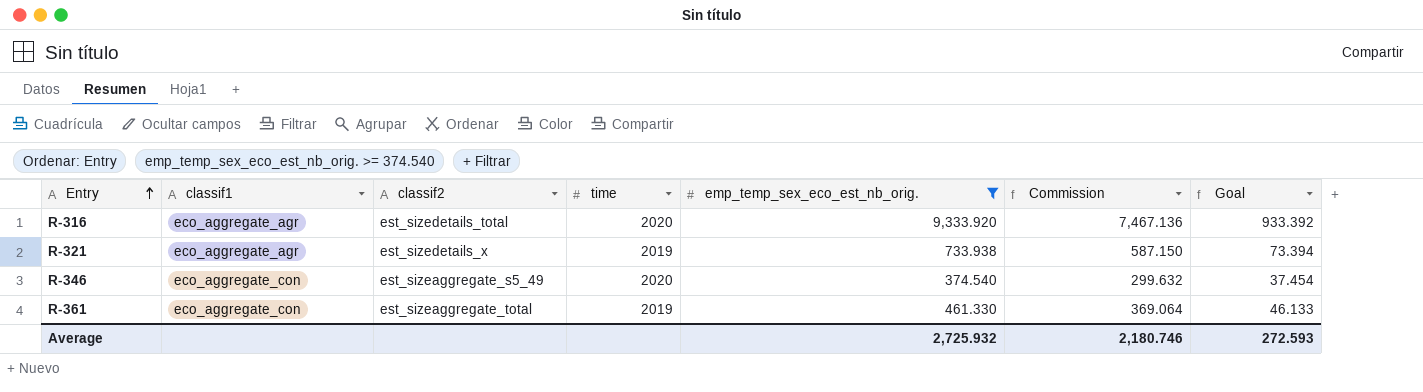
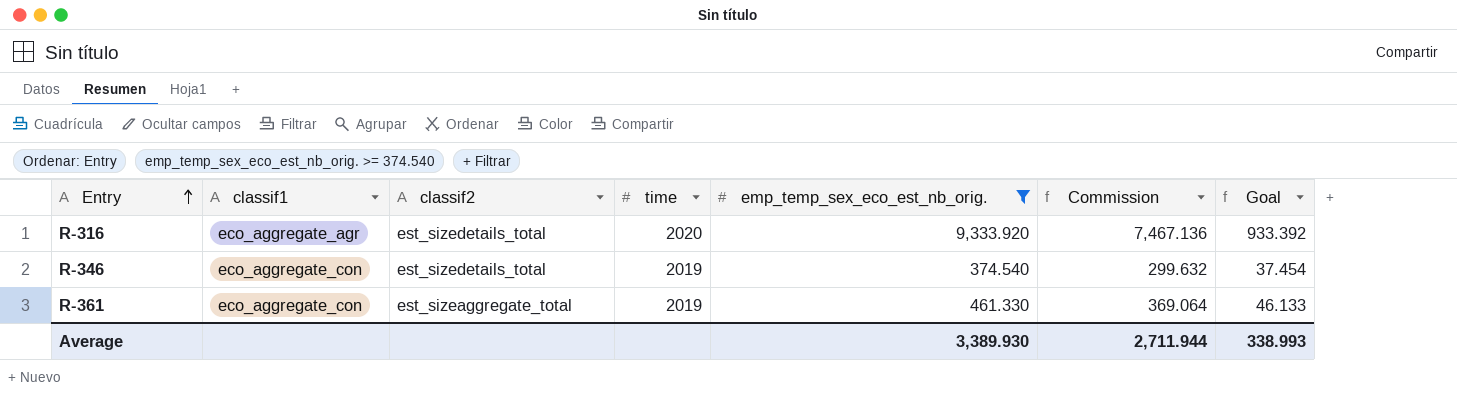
row R-321: eco_aggregate_agr | est_sizedetails_x | 2019 | 733.938 | 587.150 | 73.394 -> none
R-346 | classif2: est_sizeaggregate_s5_49 -> est_sizedetails_total
R-346 | time: 2020 -> 2019
Average | emp_temp_sex_eco_est_nb_orig.: 2,725.932 -> 3,389.930
Average | Commission: 2,180.746 -> 2,711.944
Average | Goal: 272.593 -> 338.993

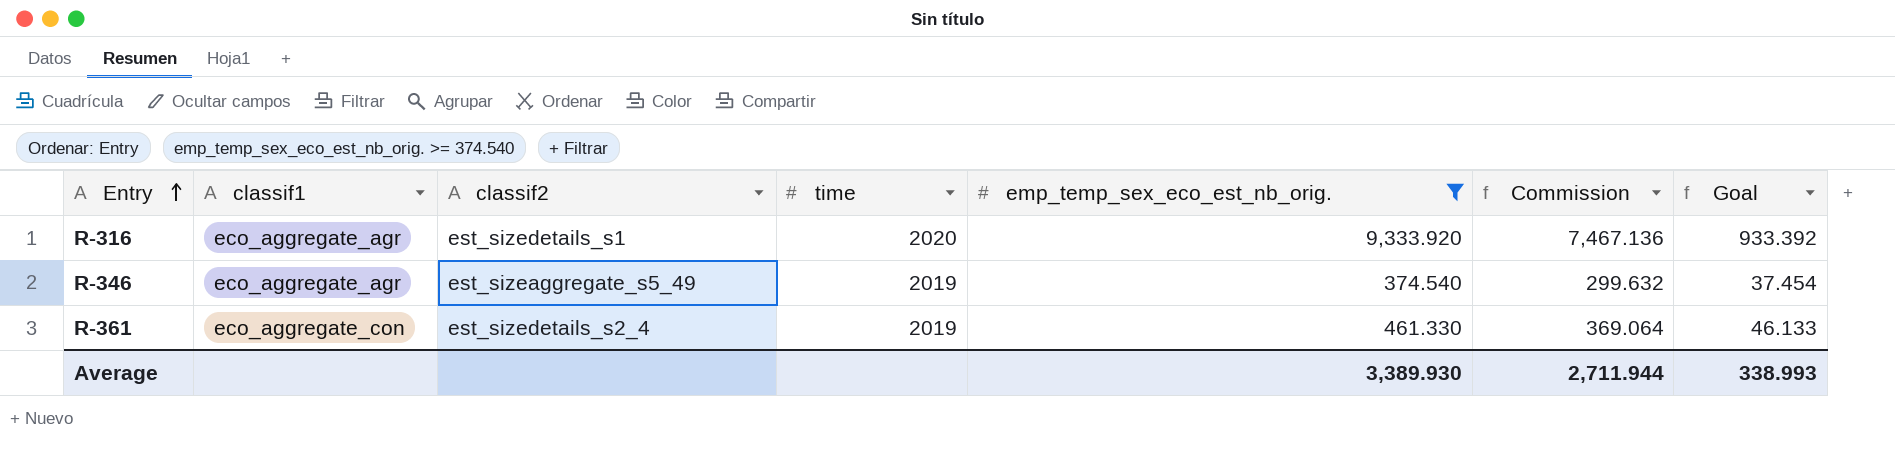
R-316 | classif2: est_sizedetails_total -> est_sizedetails_s1
R-346 | classif1: eco_aggregate_con -> eco_aggregate_agr
R-346 | classif2: est_sizedetails_total -> est_sizeaggregate_s5_49
R-361 | classif2: est_sizeaggregate_total -> est_sizedetails_s2_4

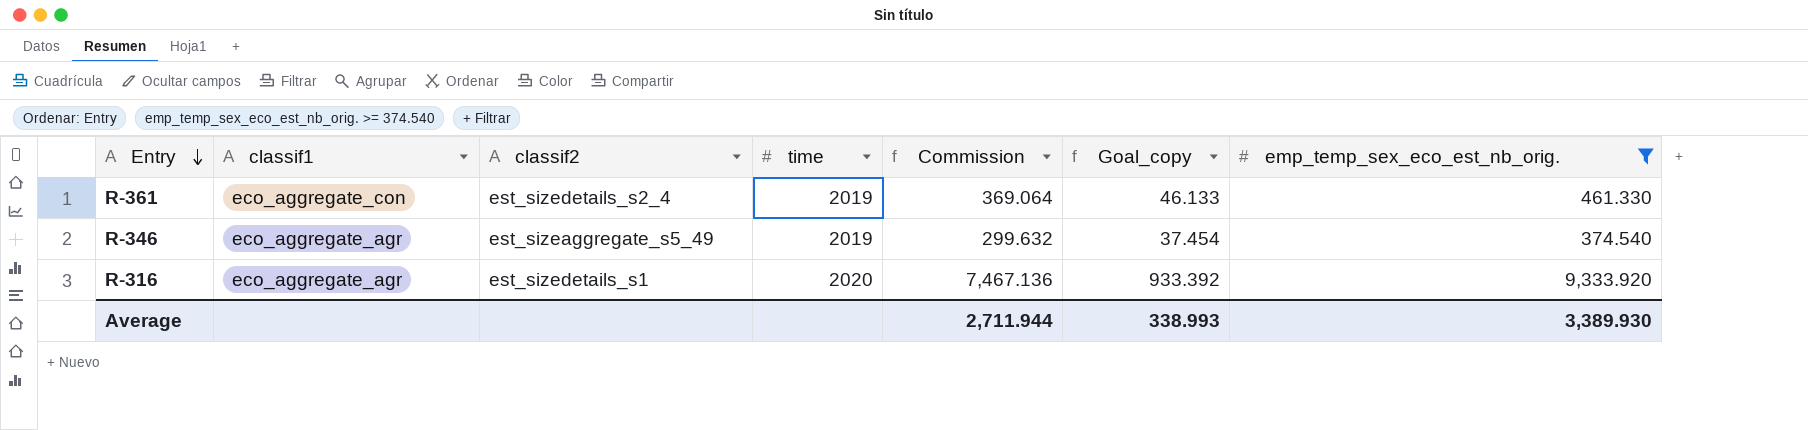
row order: Entry ascending -> Entry descending
column name: Goal -> Goal_copy
column emp_temp_sex_eco_est_nb_orig. | position: 5 -> 7

